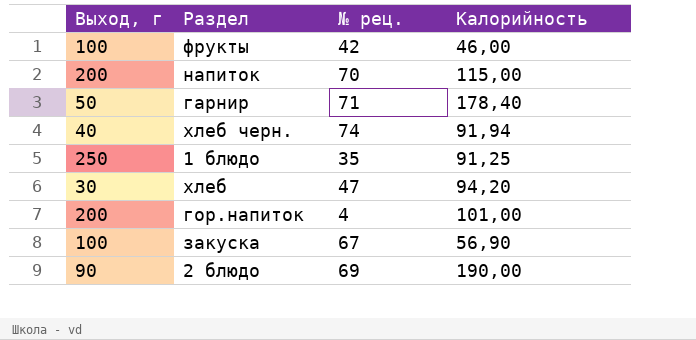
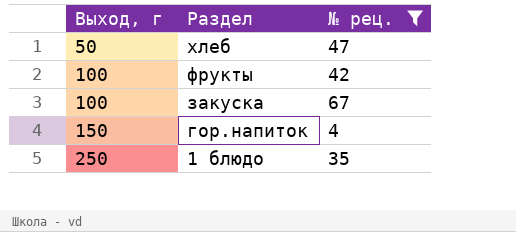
filter: none -> № рец. <= 67
row order: none -> Выход, г ascending
column Калорийность | position: 4 -> none
хлеб | Выход, г: 30 -> 50
гор.напиток | Выход, г: 200 -> 150

